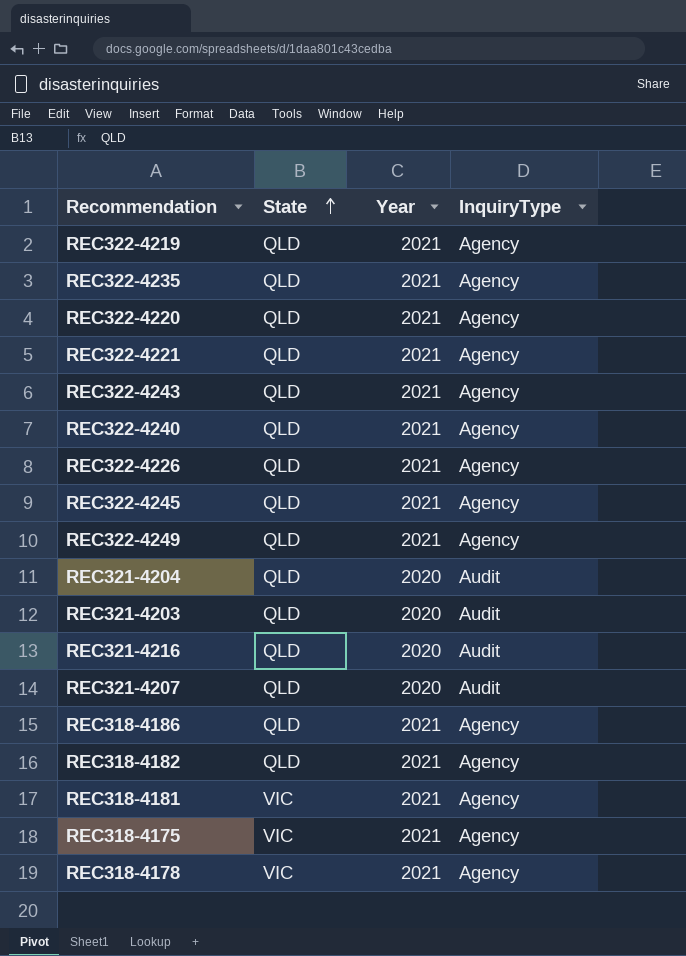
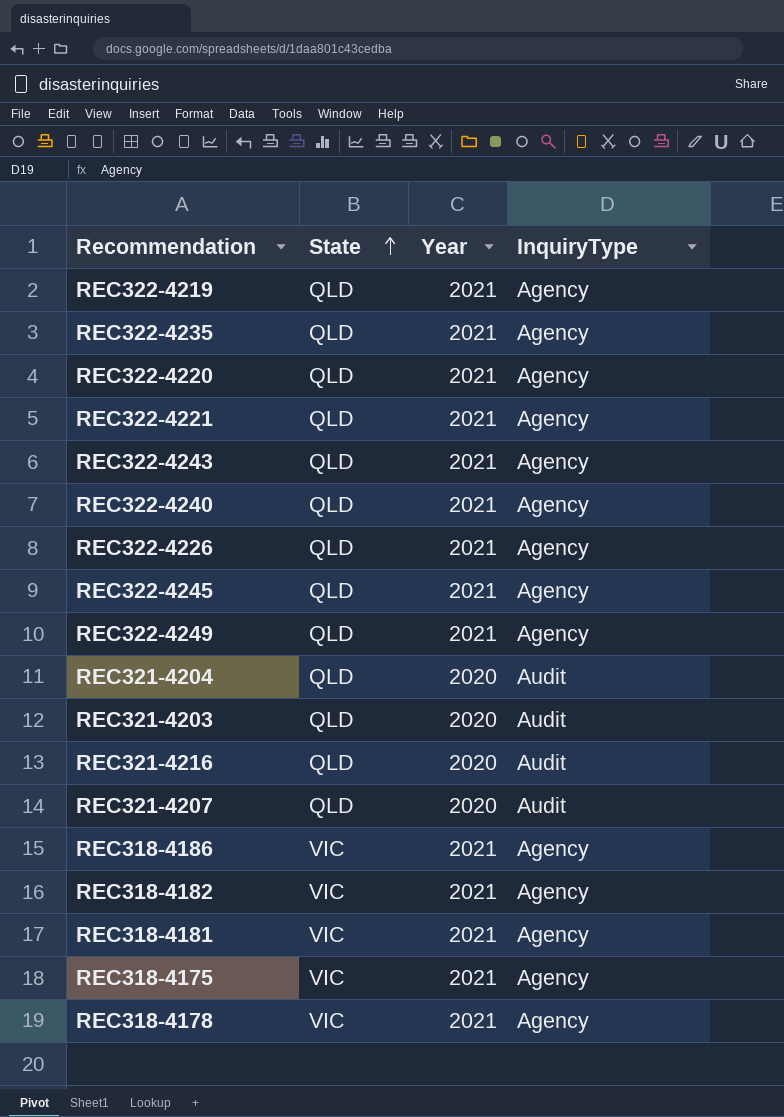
REC318-4186 | State: QLD -> VIC
REC318-4182 | State: QLD -> VIC

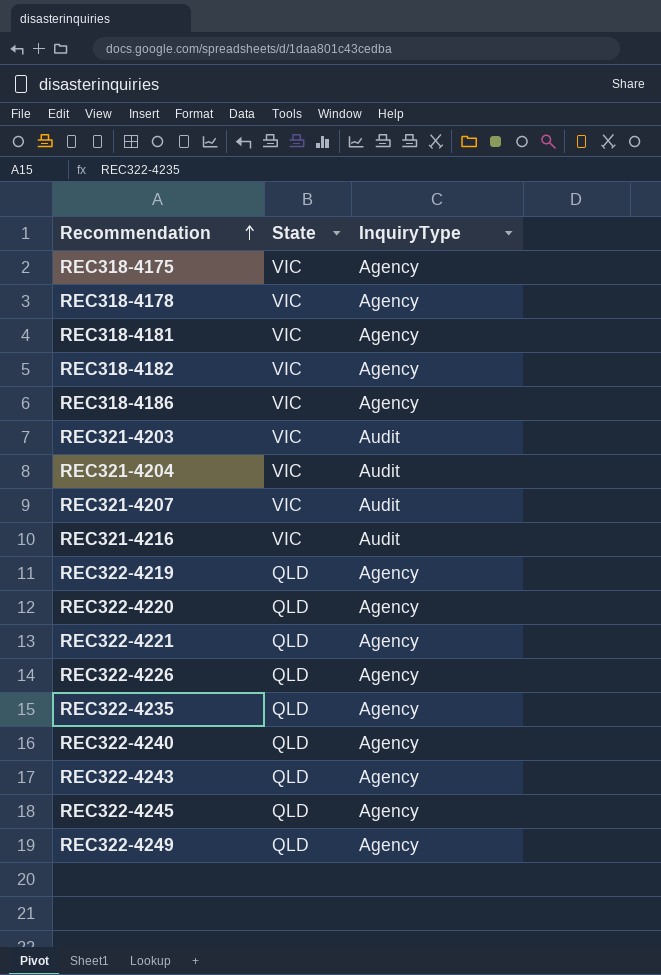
row order: State ascending -> Recommendation ascending
column Year | position: 3 -> none
REC321-4203 | State: QLD -> VIC
REC321-4204 | State: QLD -> VIC
REC321-4207 | State: QLD -> VIC
REC321-4216 | State: QLD -> VIC

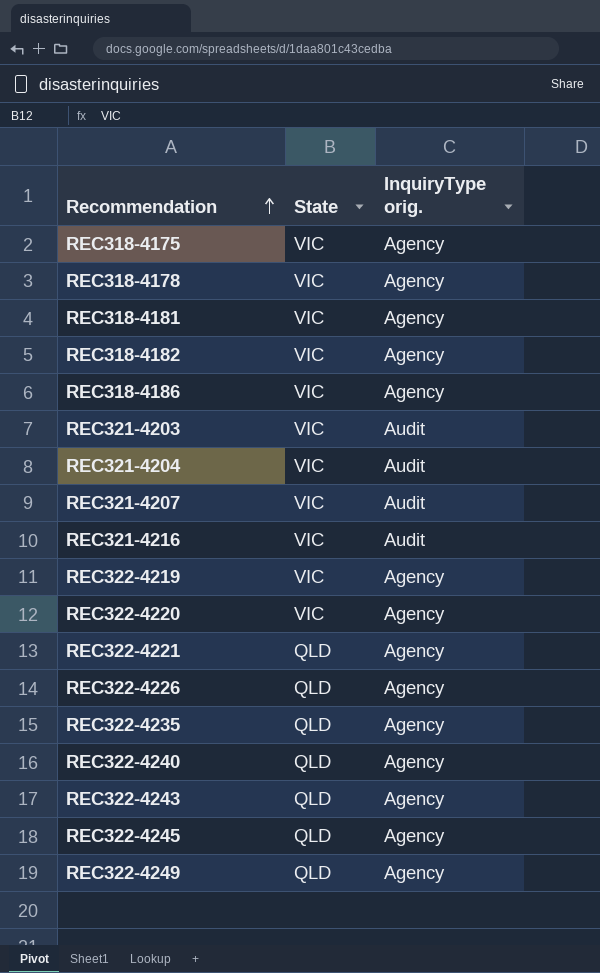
column name: InquiryType -> InquiryType orig.
REC322-4219 | State: QLD -> VIC
REC322-4220 | State: QLD -> VIC

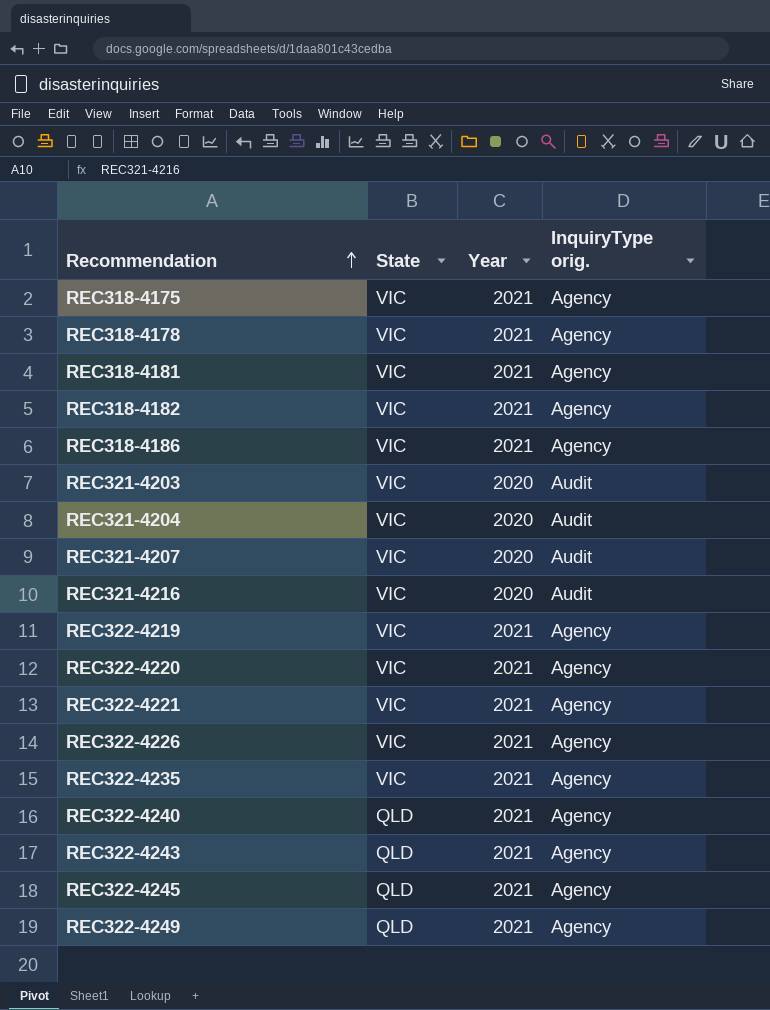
column Year | position: none -> 3
REC322-4221 | State: QLD -> VIC
REC322-4226 | State: QLD -> VIC
REC322-4235 | State: QLD -> VIC

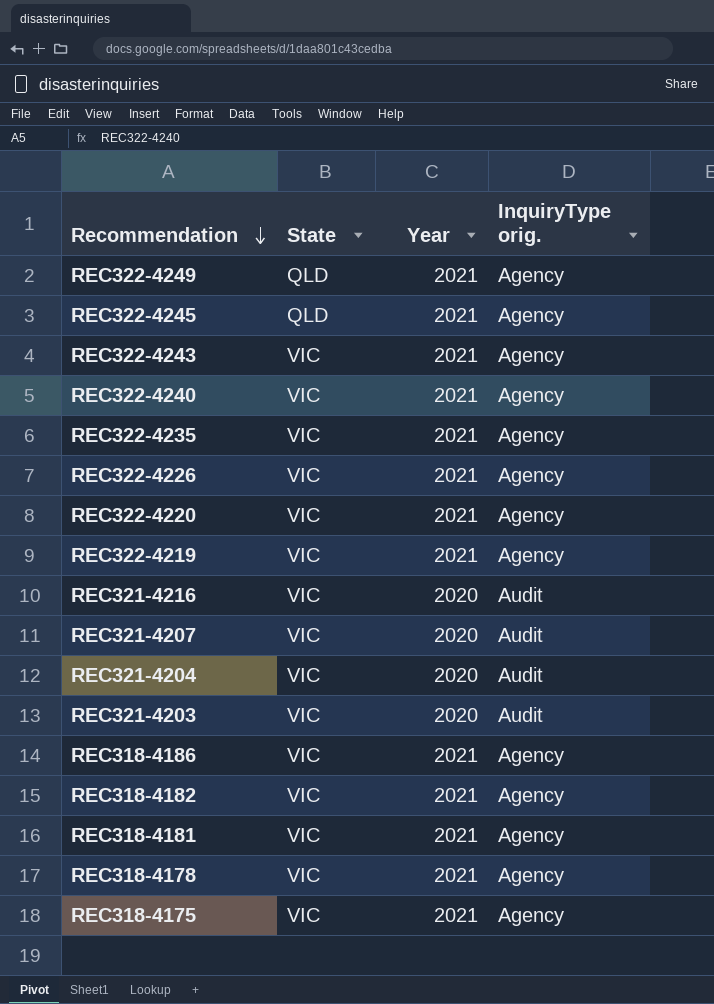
row order: Recommendation ascending -> Recommendation descending
row REC322-4221: VIC | 2021 | Agency -> none
REC322-4243 | State: QLD -> VIC
REC322-4240 | State: QLD -> VIC

